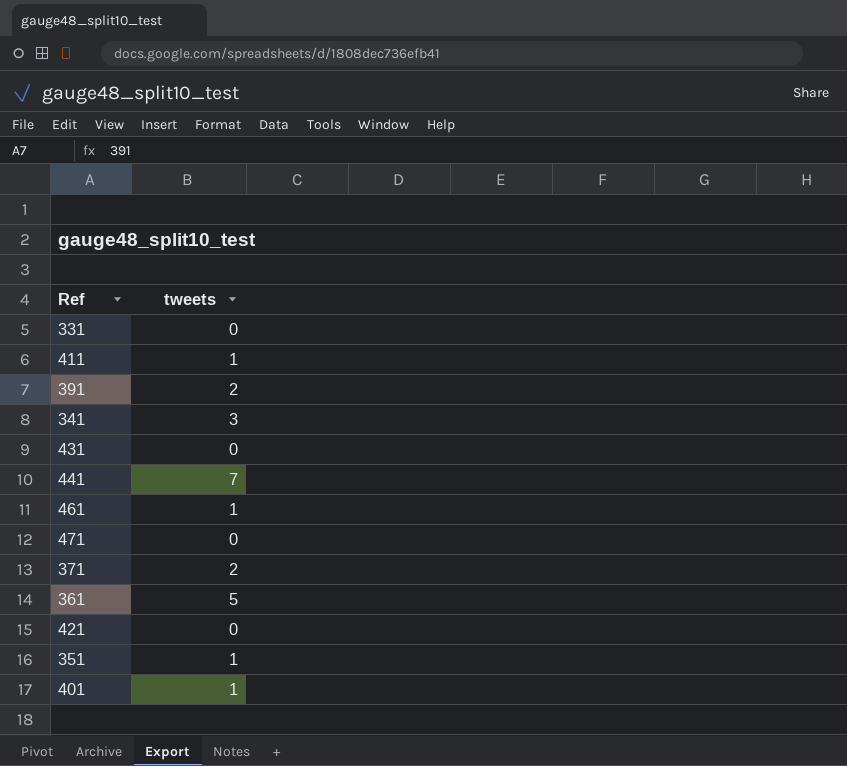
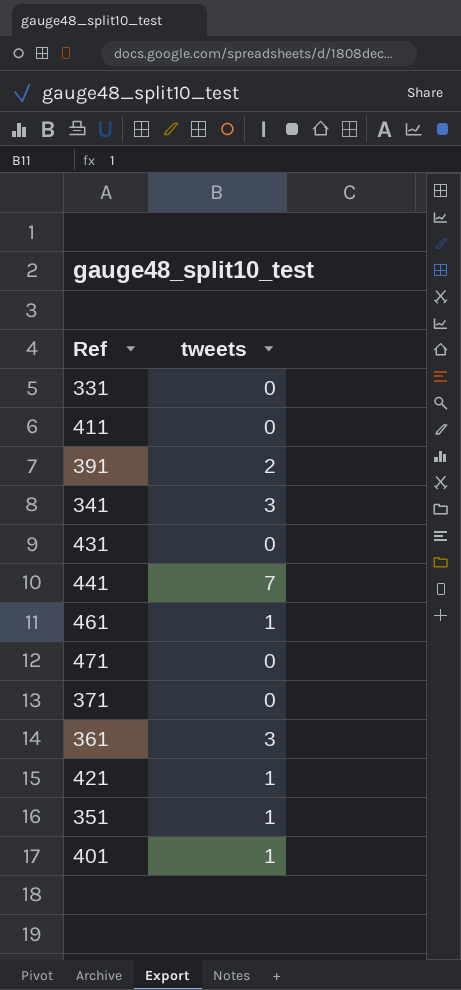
411 | tweets: 1 -> 0
371 | tweets: 2 -> 0
361 | tweets: 5 -> 3
421 | tweets: 0 -> 1

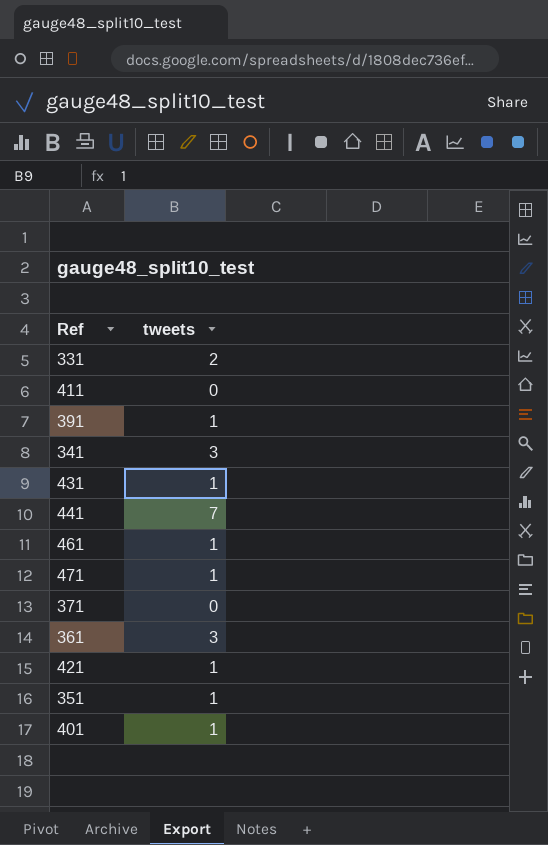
331 | tweets: 0 -> 2
391 | tweets: 2 -> 1
431 | tweets: 0 -> 1
471 | tweets: 0 -> 1

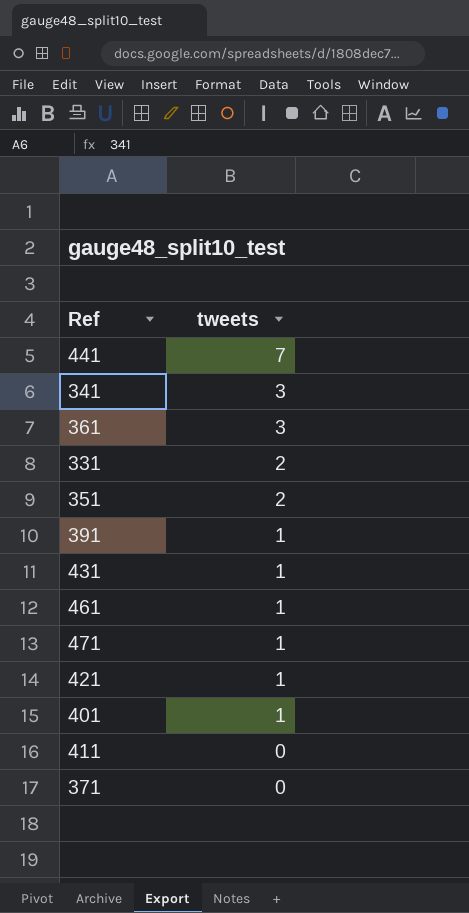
row order: none -> tweets descending
351 | tweets: 1 -> 2

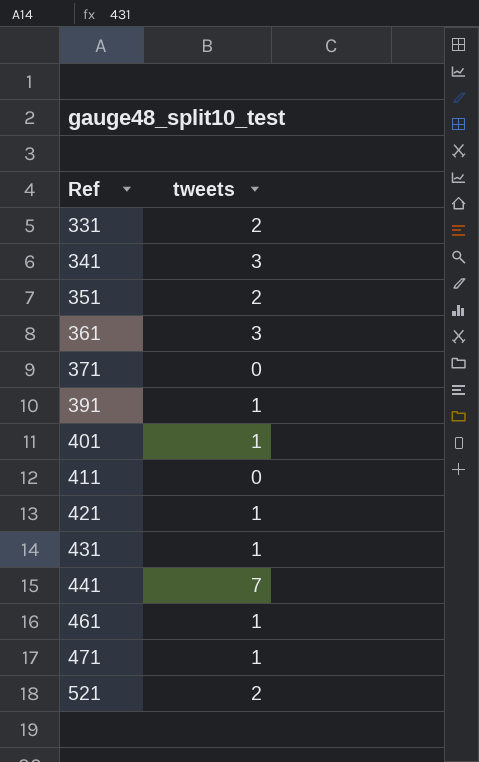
row order: tweets descending -> Ref ascending
row 521: none -> 2

